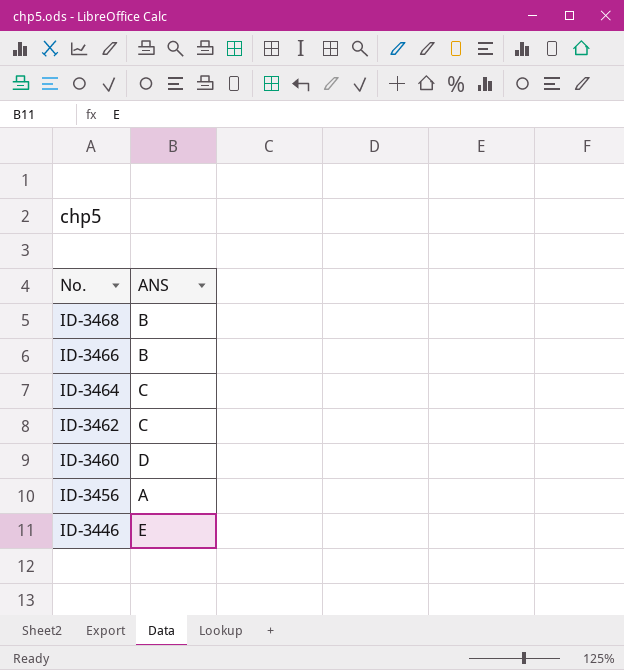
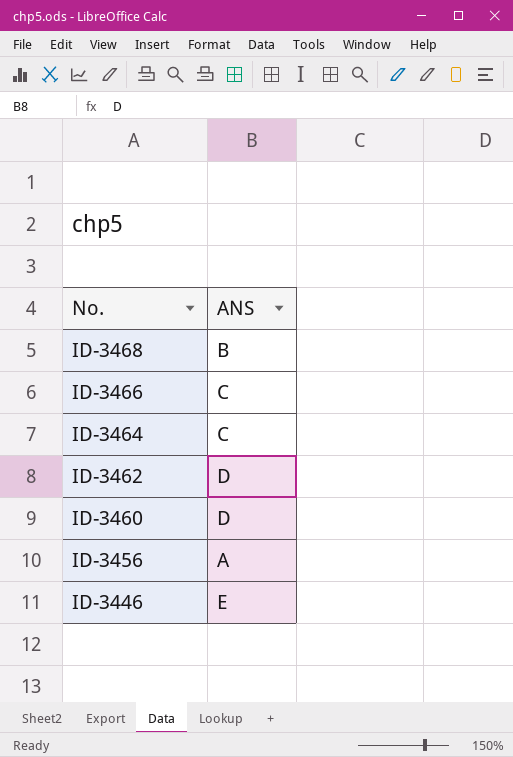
ID-3466 | ANS: B -> C
ID-3462 | ANS: C -> D

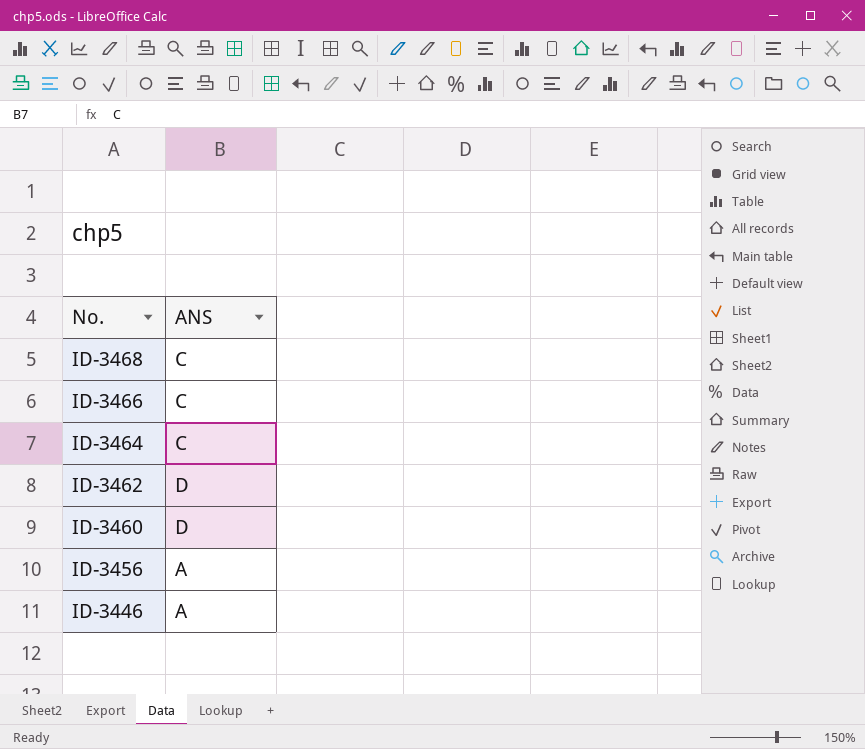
ID-3468 | ANS: B -> C
ID-3446 | ANS: E -> A

